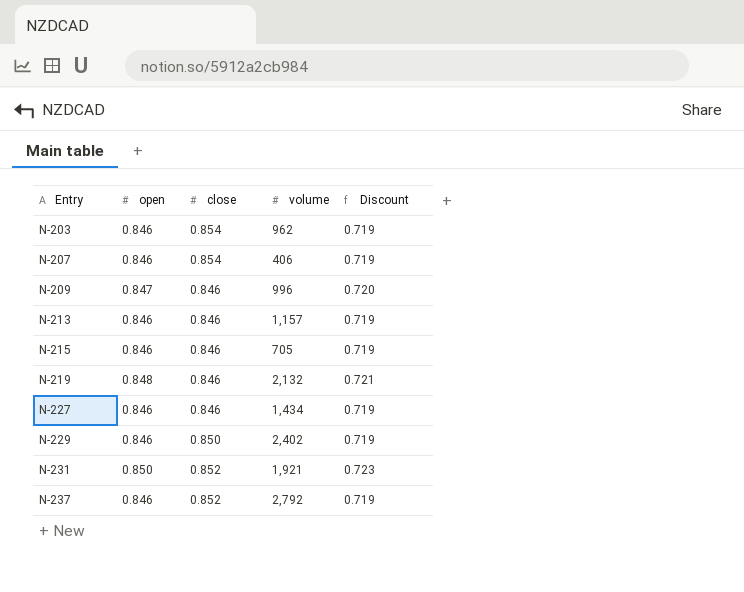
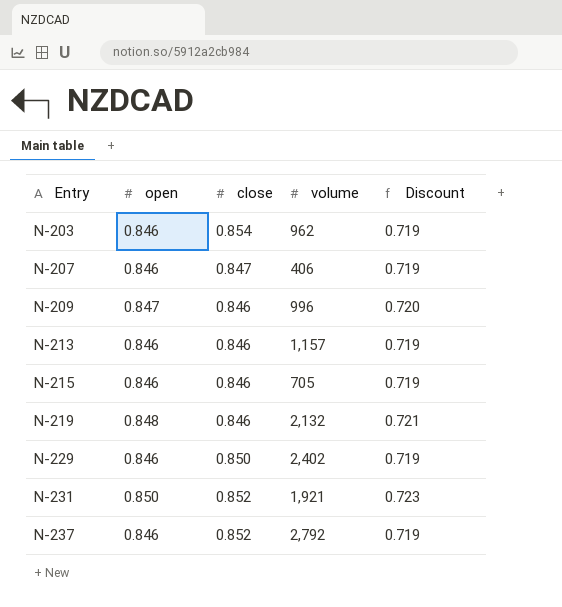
row N-227: 0.846 | 0.846 | 1,434 | 0.719 -> none
N-207 | close: 0.854 -> 0.847

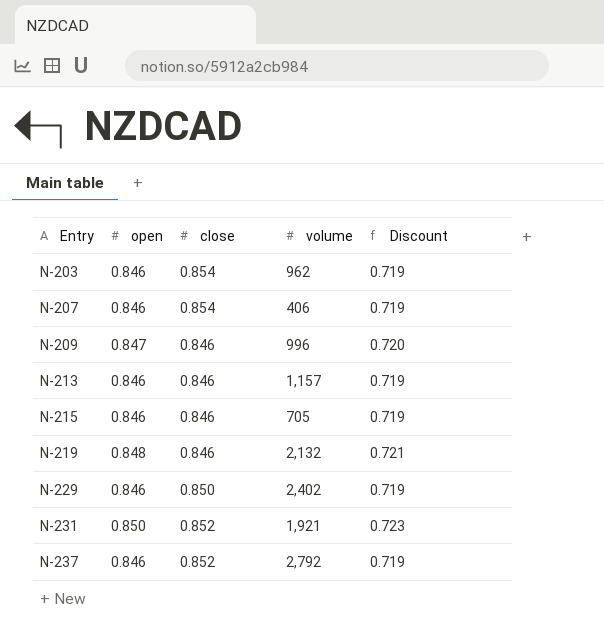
N-207 | close: 0.847 -> 0.854

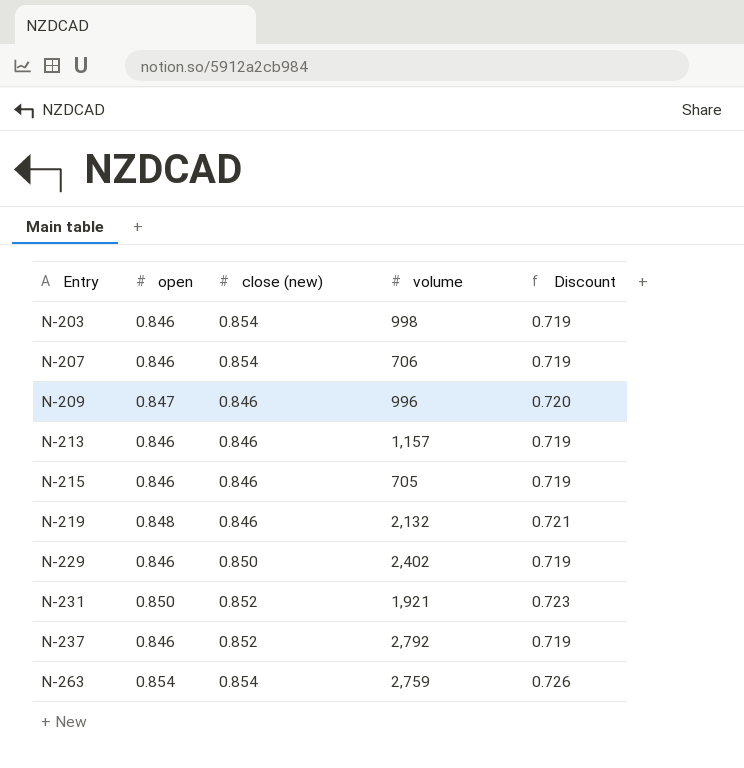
column name: close -> close (new)
N-203 | volume: 962 -> 998
N-207 | volume: 406 -> 706
row N-263: none -> 0.854 | 0.854 | 2,759 | 0.726

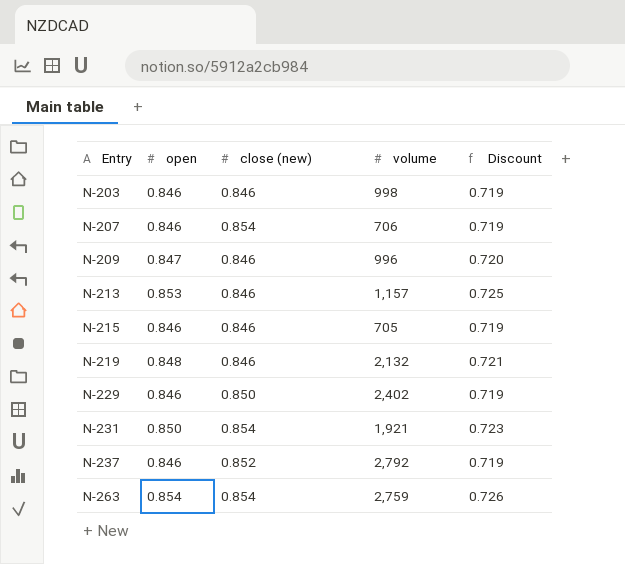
N-203 | close (new): 0.854 -> 0.846
N-213 | open: 0.846 -> 0.853
N-213 | Discount: 0.719 -> 0.725
N-231 | close (new): 0.852 -> 0.854

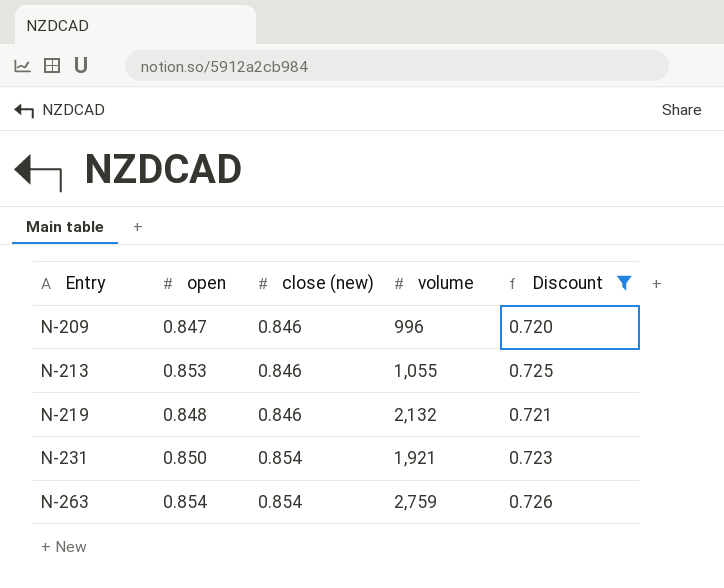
filter: none -> Discount != 0.719
N-213 | volume: 1,157 -> 1,055

